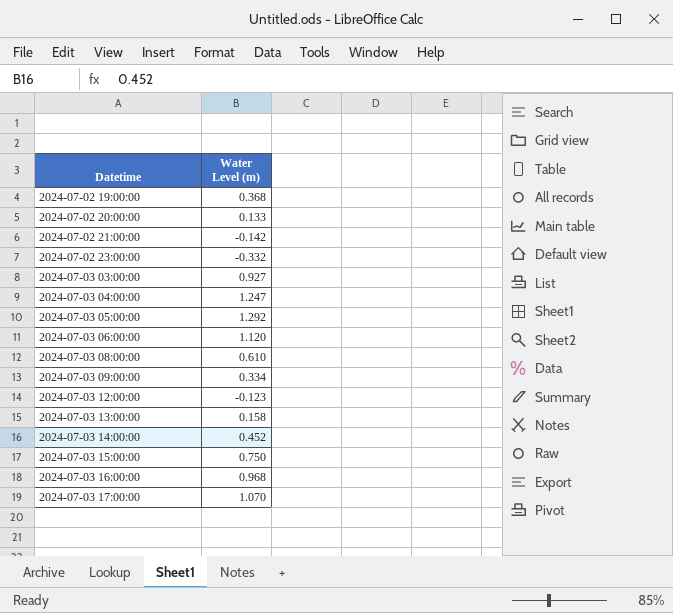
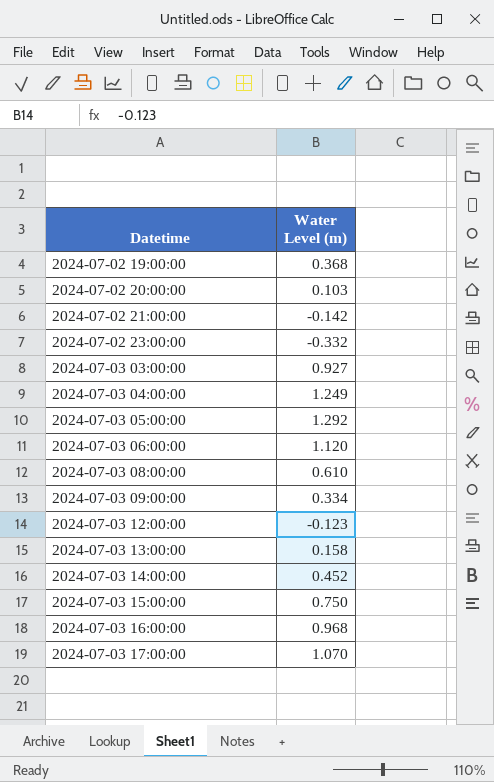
2024-07-02 20:00:00 | Water Level (m): 0.133 -> 0.103
2024-07-03 04:00:00 | Water Level (m): 1.247 -> 1.249

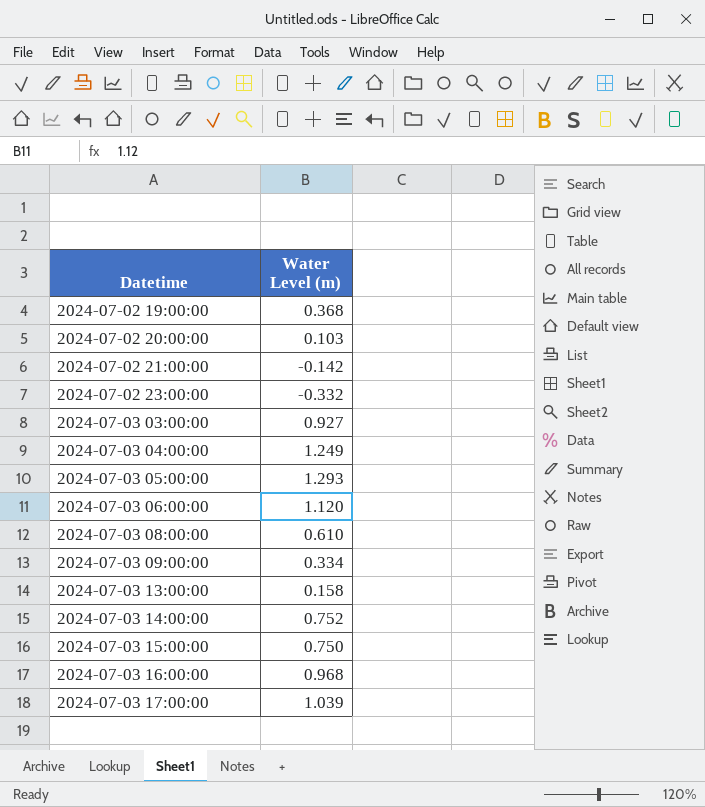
row 2024-07-03 12:00:00: -0.123 -> none
2024-07-03 05:00:00 | Water Level (m): 1.292 -> 1.293
2024-07-03 14:00:00 | Water Level (m): 0.452 -> 0.752
2024-07-03 17:00:00 | Water Level (m): 1.070 -> 1.039

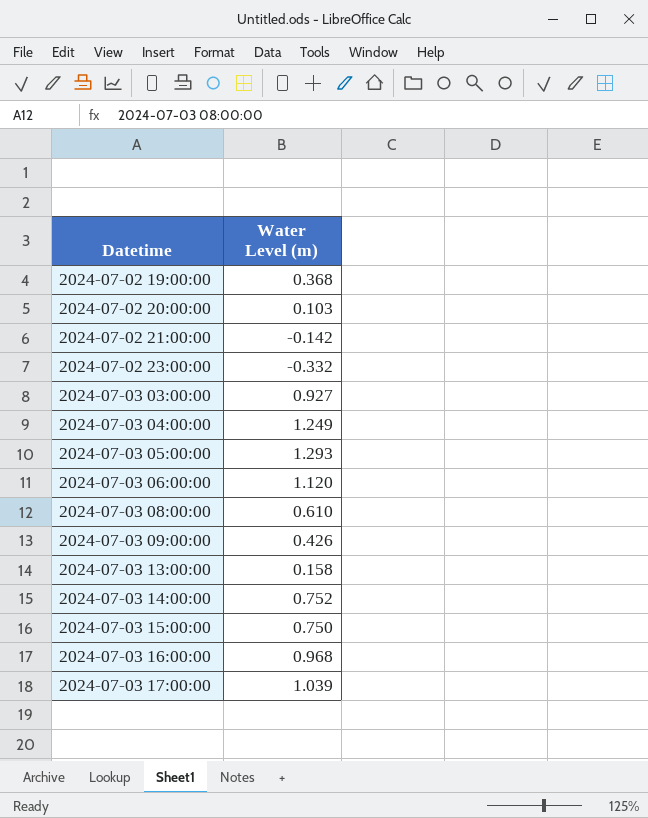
2024-07-03 09:00:00 | Water Level (m): 0.334 -> 0.426

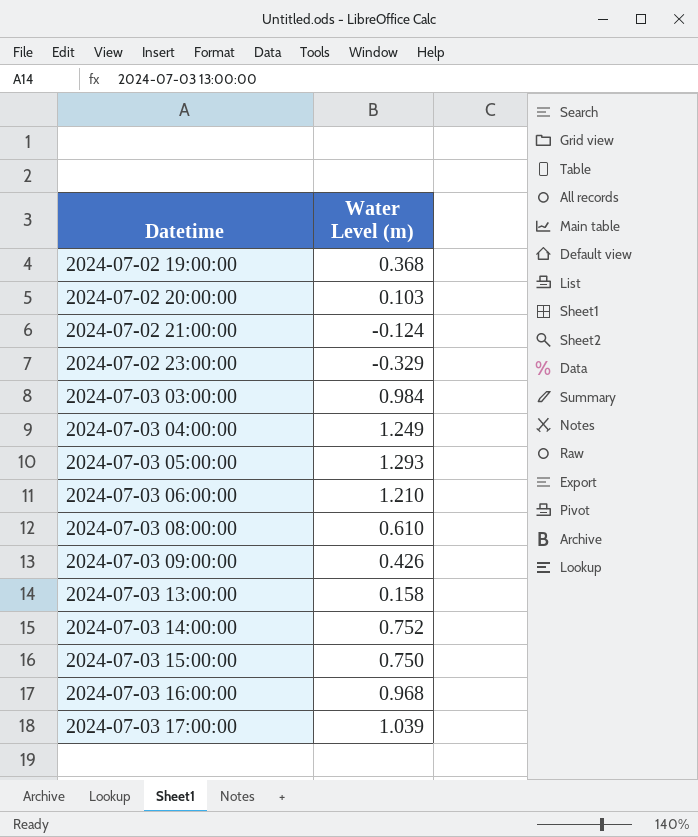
2024-07-02 21:00:00 | Water Level (m): -0.142 -> -0.124
2024-07-02 23:00:00 | Water Level (m): -0.332 -> -0.329
2024-07-03 03:00:00 | Water Level (m): 0.927 -> 0.984
2024-07-03 06:00:00 | Water Level (m): 1.120 -> 1.210

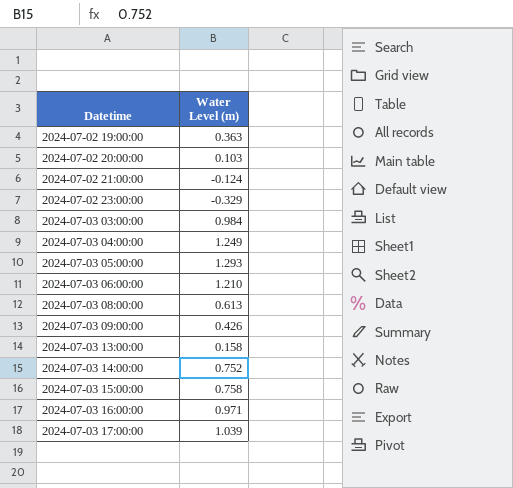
2024-07-02 19:00:00 | Water Level (m): 0.368 -> 0.363
2024-07-03 08:00:00 | Water Level (m): 0.610 -> 0.613
2024-07-03 15:00:00 | Water Level (m): 0.750 -> 0.758
2024-07-03 16:00:00 | Water Level (m): 0.968 -> 0.971

